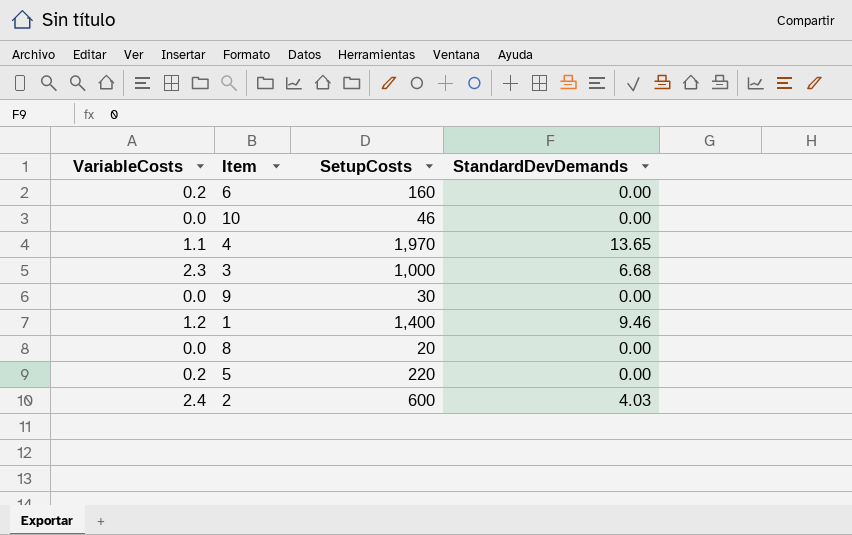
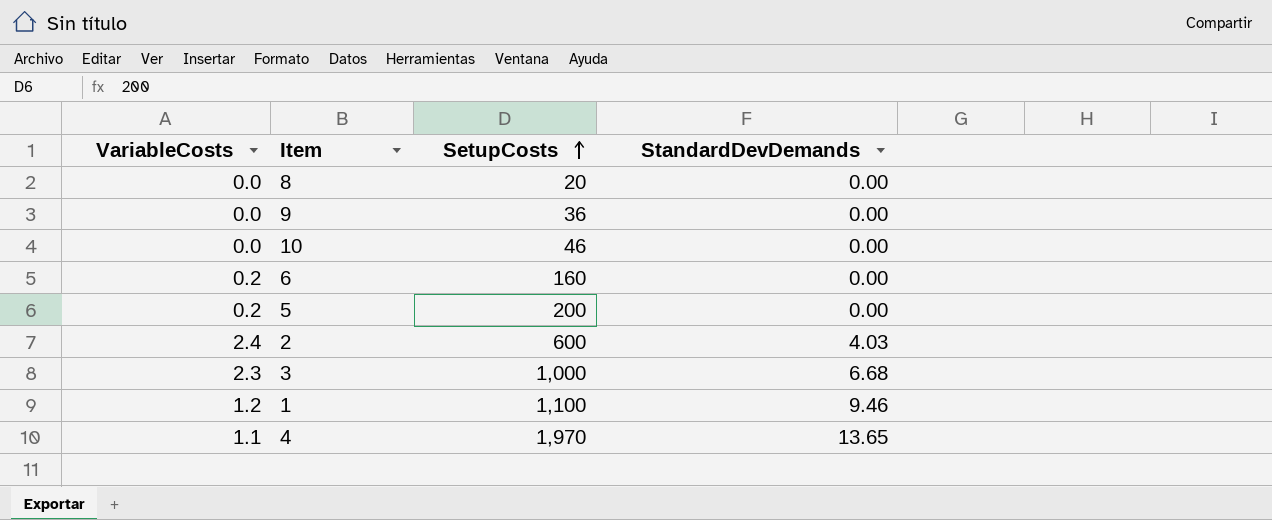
row order: none -> SetupCosts ascending
9 | SetupCosts: 30 -> 36
5 | SetupCosts: 220 -> 200
1 | SetupCosts: 1,400 -> 1,100

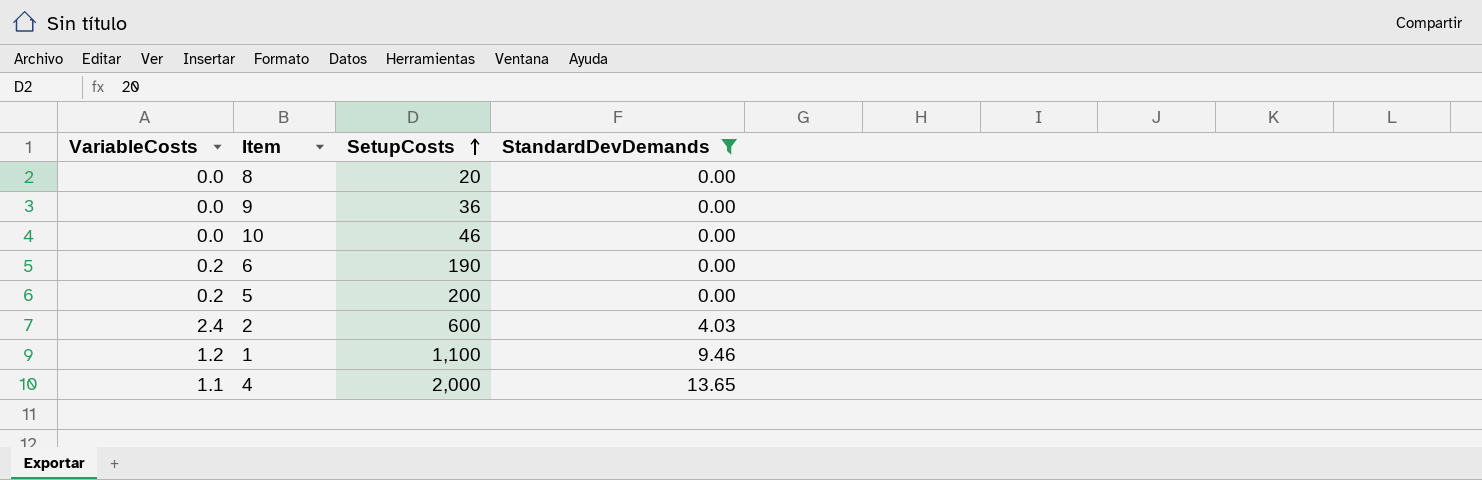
filter: none -> StandardDevDemands != 6.68
6 | SetupCosts: 160 -> 190
4 | SetupCosts: 1,970 -> 2,000

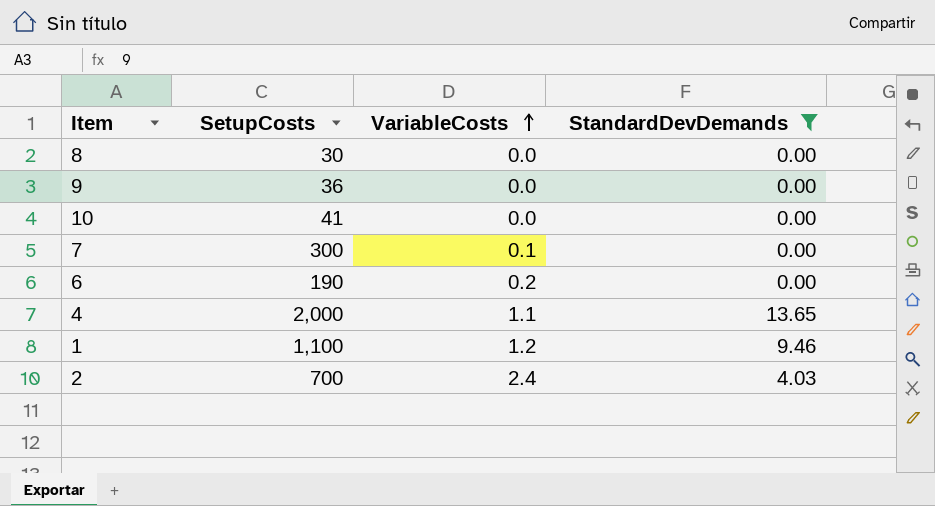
row order: SetupCosts ascending -> VariableCosts ascending
column VariableCosts | position: 1 -> 3
row 5: 0.2 | 200 | 0.00 -> none
8 | SetupCosts: 20 -> 30
10 | SetupCosts: 46 -> 41
row 7: none -> 300 | 0.1 | 0.00
2 | SetupCosts: 600 -> 700

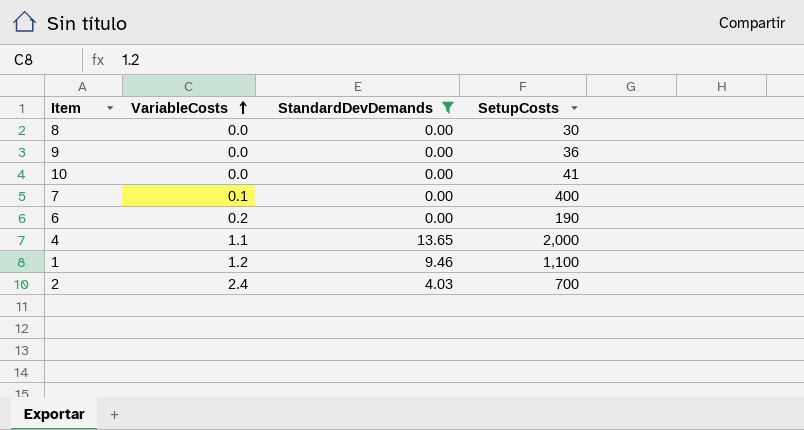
column SetupCosts | position: 2 -> 4
7 | SetupCosts: 300 -> 400

